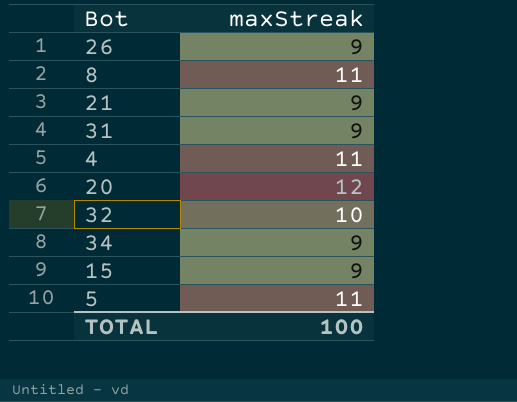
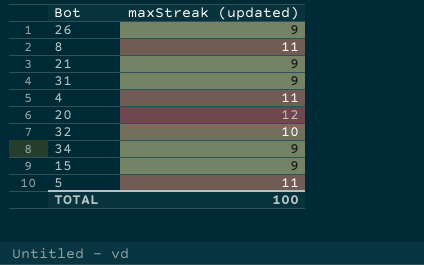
column name: maxStreak -> maxStreak (updated)

